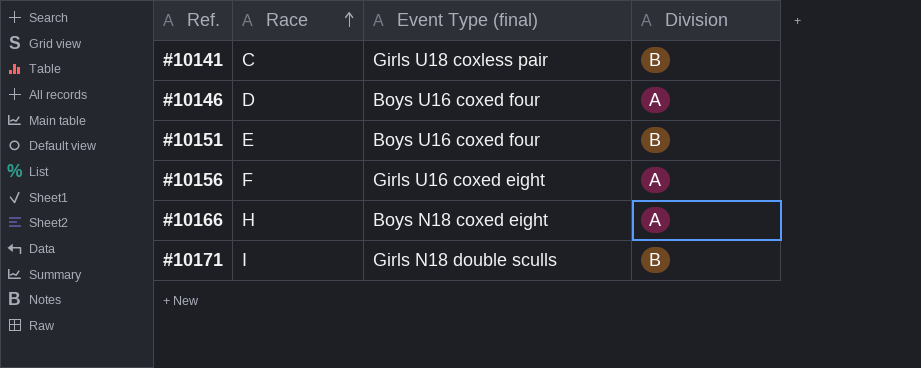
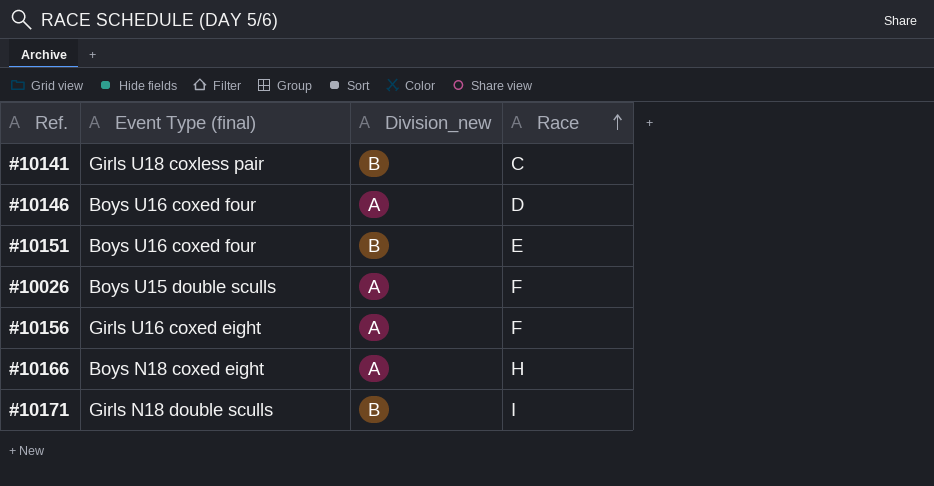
column name: Division -> Division_new
column Race | position: 2 -> 4
row #10026: none -> Boys U15 double sculls | A | F

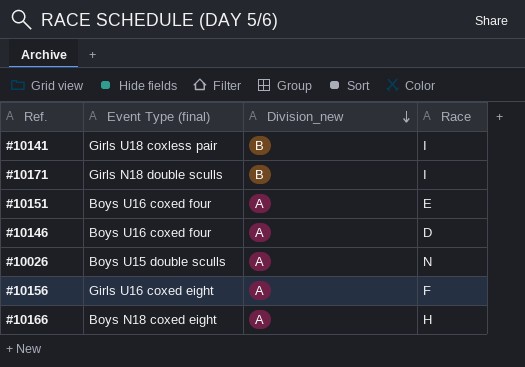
row order: Race ascending -> Division_new descending
#10141 | Race: C -> I
#10151 | Division_new: B -> A
#10026 | Race: F -> N

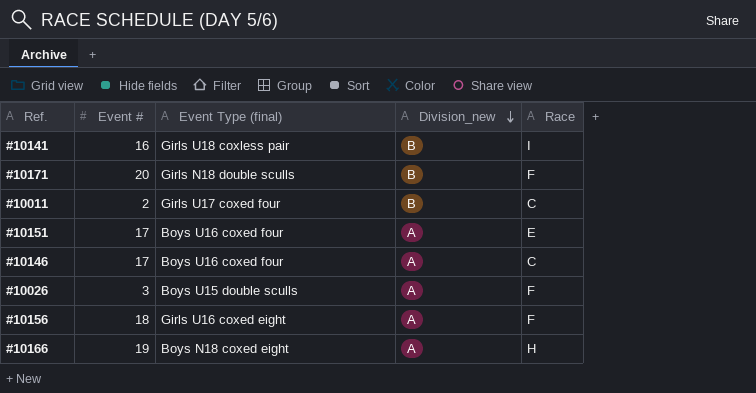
column Event # | position: none -> 2
#10171 | Race: I -> F
row #10011: none -> 2 | Girls U17 coxed four | B | C
#10146 | Race: D -> C
#10026 | Race: N -> F

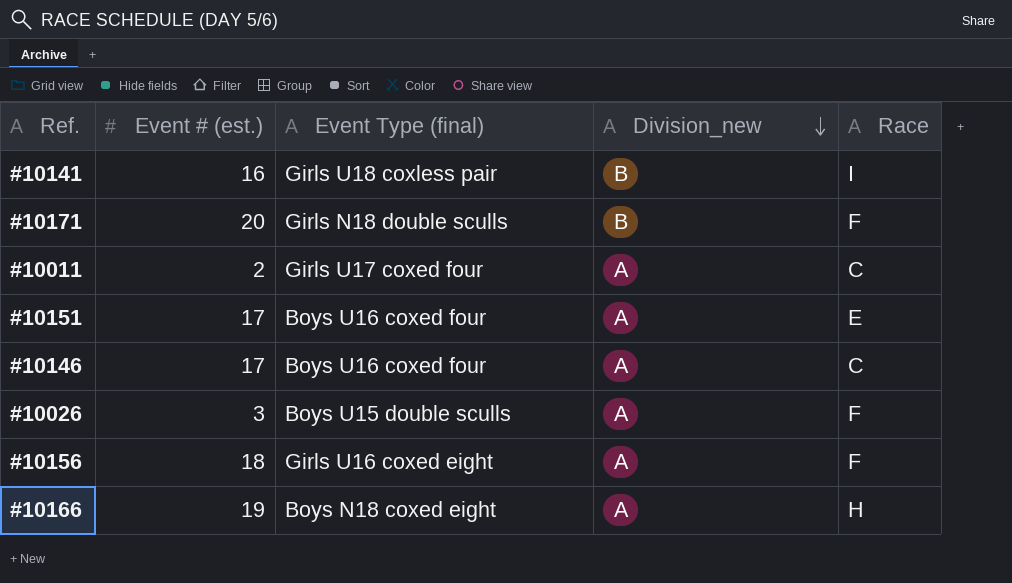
column name: Event # -> Event # (est.)
#10011 | Division_new: B -> A

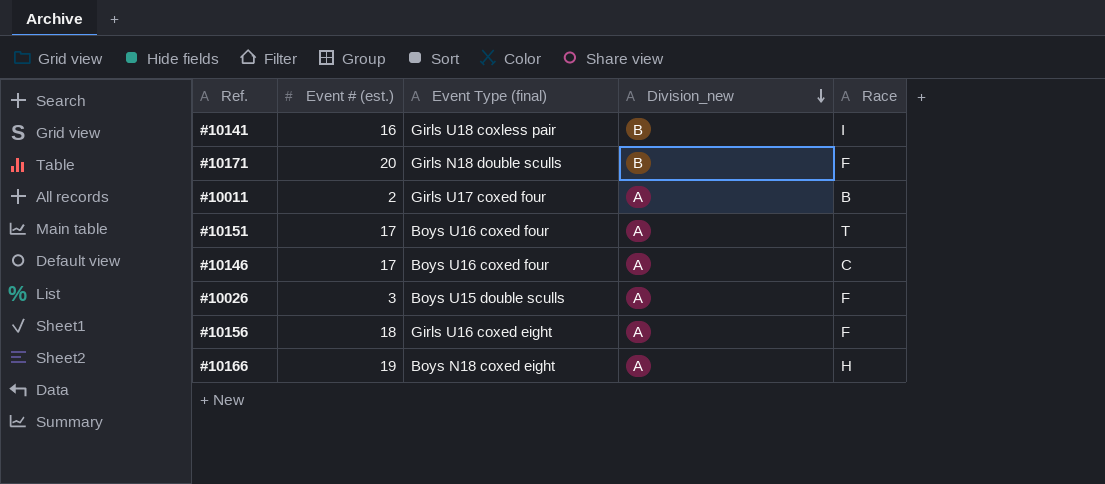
#10011 | Race: C -> B
#10151 | Race: E -> T

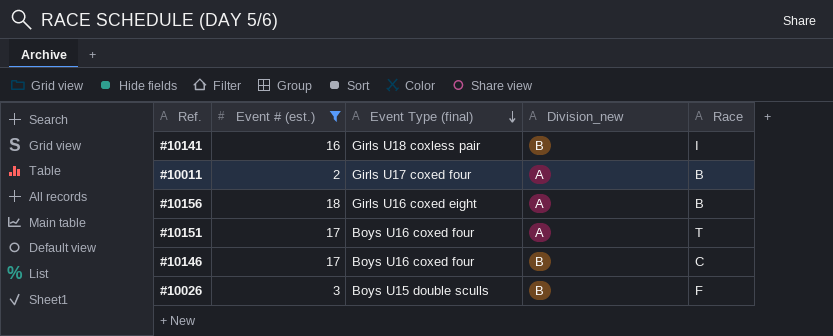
filter: none -> Event # (est.) <= 18
row order: Division_new descending -> Event Type (final) descending
#10156 | Race: F -> B
#10146 | Division_new: A -> B
#10026 | Division_new: A -> B

